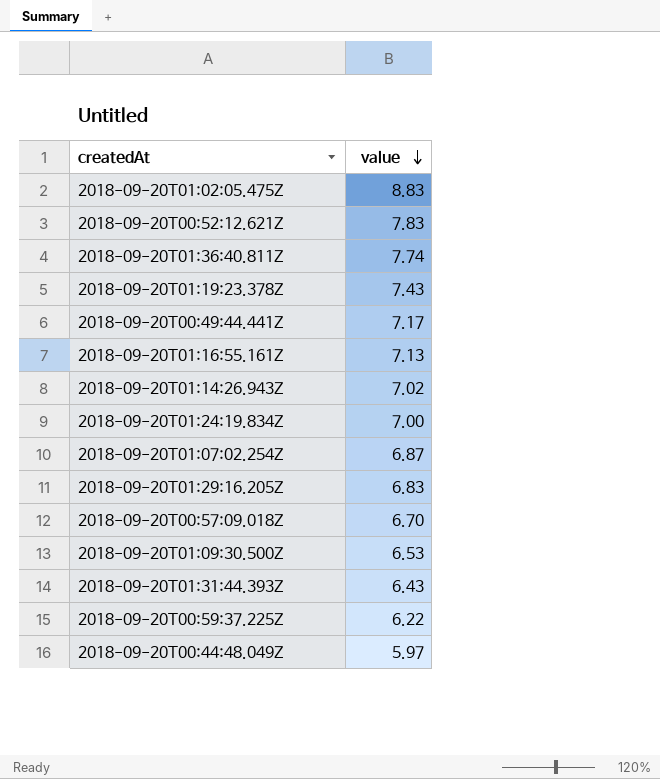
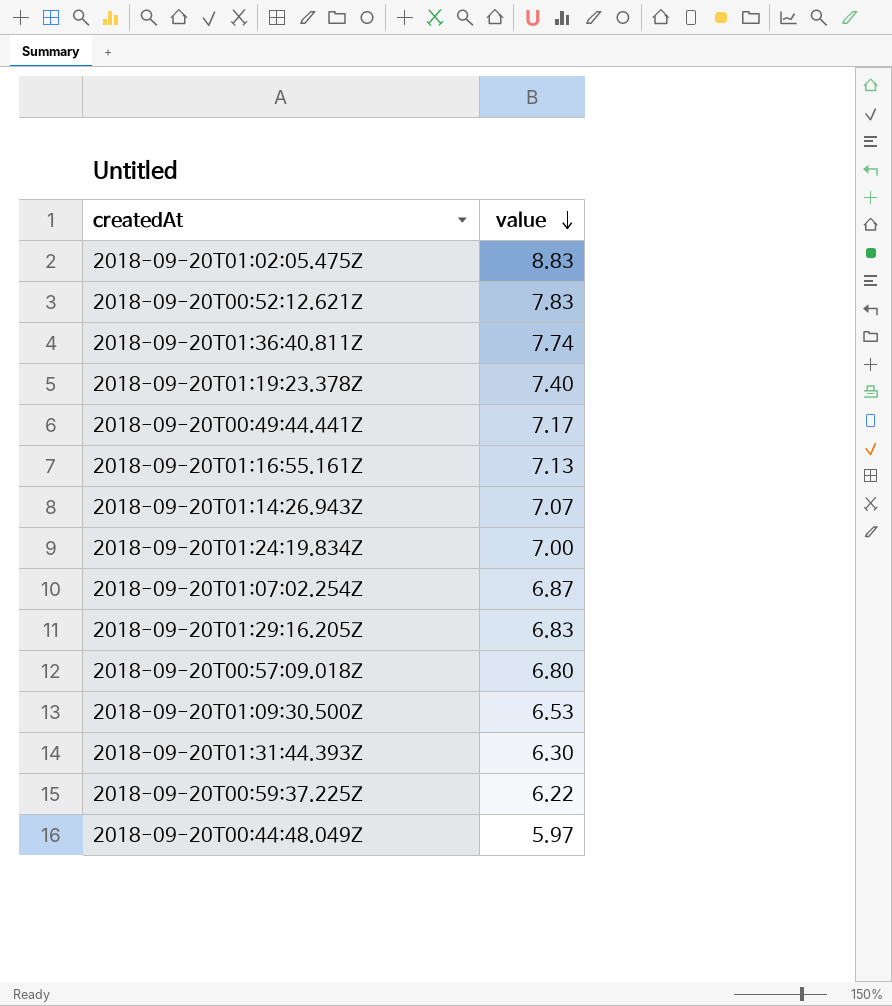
2018-09-20T01:19:23.378Z | value: 7.43 -> 7.40
2018-09-20T01:14:26.943Z | value: 7.02 -> 7.07
2018-09-20T00:57:09.018Z | value: 6.70 -> 6.80
2018-09-20T01:31:44.393Z | value: 6.43 -> 6.30

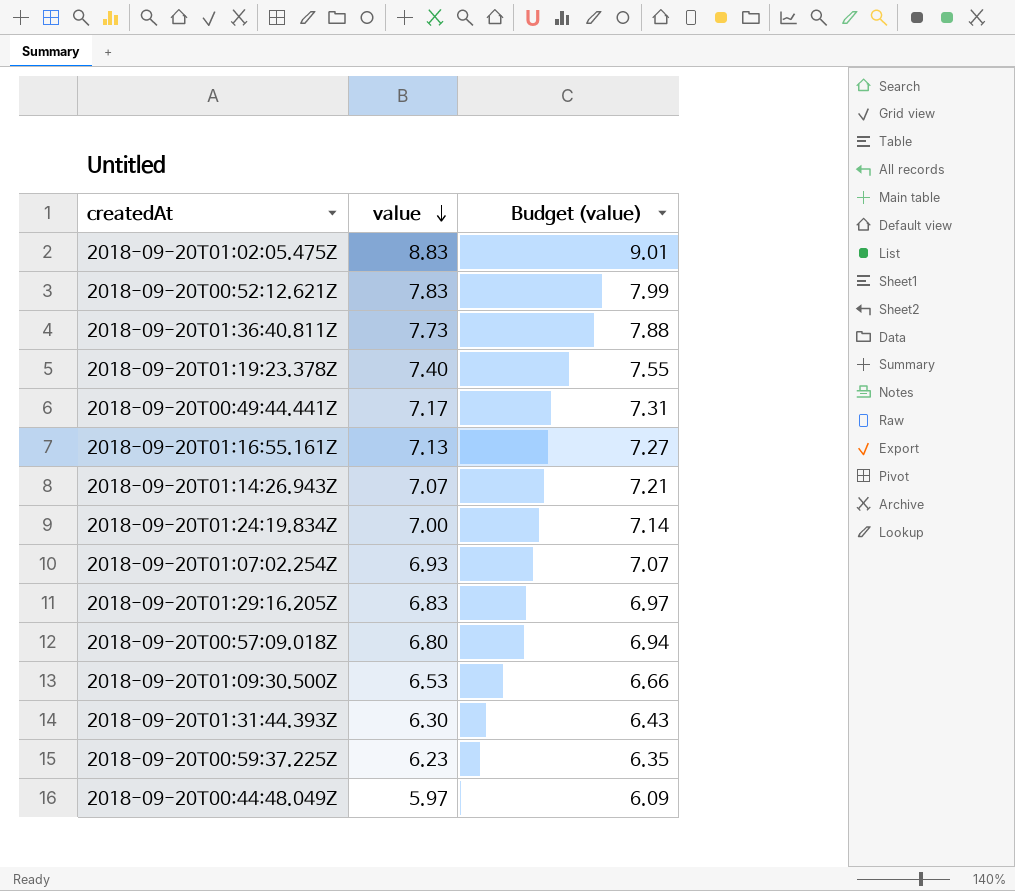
column Budget (value) | formula: none -> [value] * 1.02
2018-09-20T01:36:40.811Z | value: 7.74 -> 7.73
2018-09-20T01:07:02.254Z | value: 6.87 -> 6.93
2018-09-20T00:59:37.225Z | value: 6.22 -> 6.23

